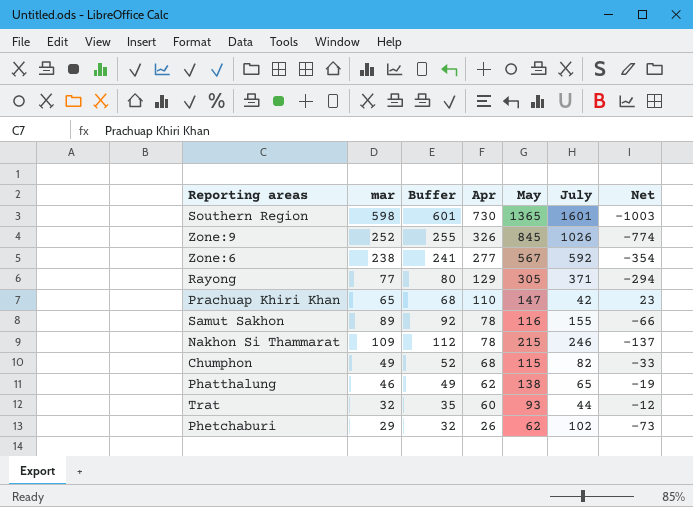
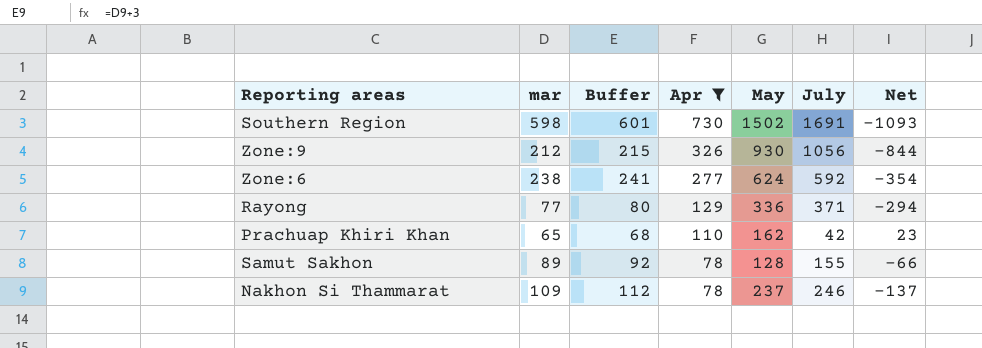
filter: none -> Apr >= 78
Southern Region | May: 1365 -> 1502
Southern Region | July: 1601 -> 1691
Southern Region | Net: -1003 -> -1093
Zone:9 | mar: 252 -> 212
Zone:9 | Buffer: 255 -> 215
Zone:9 | May: 845 -> 930
Zone:9 | July: 1026 -> 1056
Zone:9 | Net: -774 -> -844
Zone:6 | May: 567 -> 624
Rayong | May: 305 -> 336
Prachuap Khiri Khan | May: 147 -> 162
Samut Sakhon | May: 116 -> 128
Nakhon Si Thammarat | May: 215 -> 237

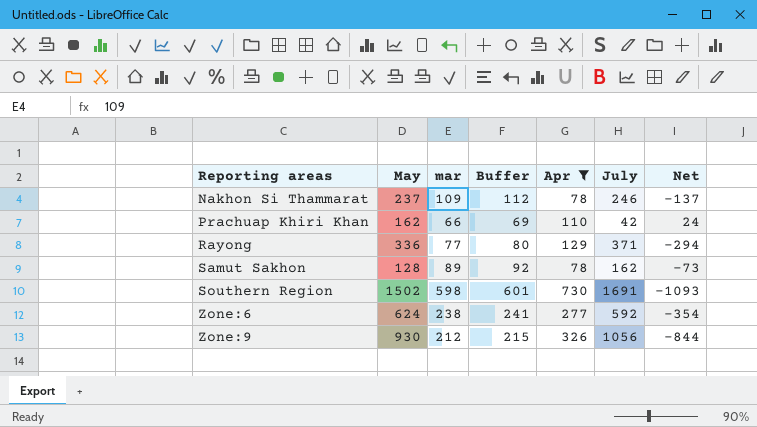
row order: Apr descending -> Reporting areas ascending
column May | position: 5 -> 2
Prachuap Khiri Khan | mar: 65 -> 66
Prachuap Khiri Khan | Buffer: 68 -> 69
Prachuap Khiri Khan | Net: 23 -> 24
Samut Sakhon | July: 155 -> 162
Samut Sakhon | Net: -66 -> -73

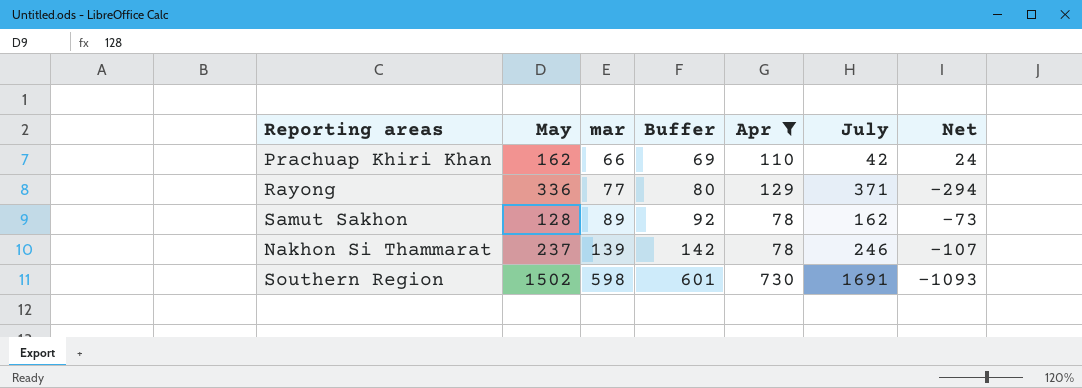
row order: Reporting areas ascending -> mar ascending
row Zone:6: 624 | 238 | 241 | 277 | 592 | -354 -> none
row Zone:9: 930 | 212 | 215 | 326 | 1056 | -844 -> none
Nakhon Si Thammarat | mar: 109 -> 139
Nakhon Si Thammarat | Buffer: 112 -> 142
Nakhon Si Thammarat | Net: -137 -> -107

